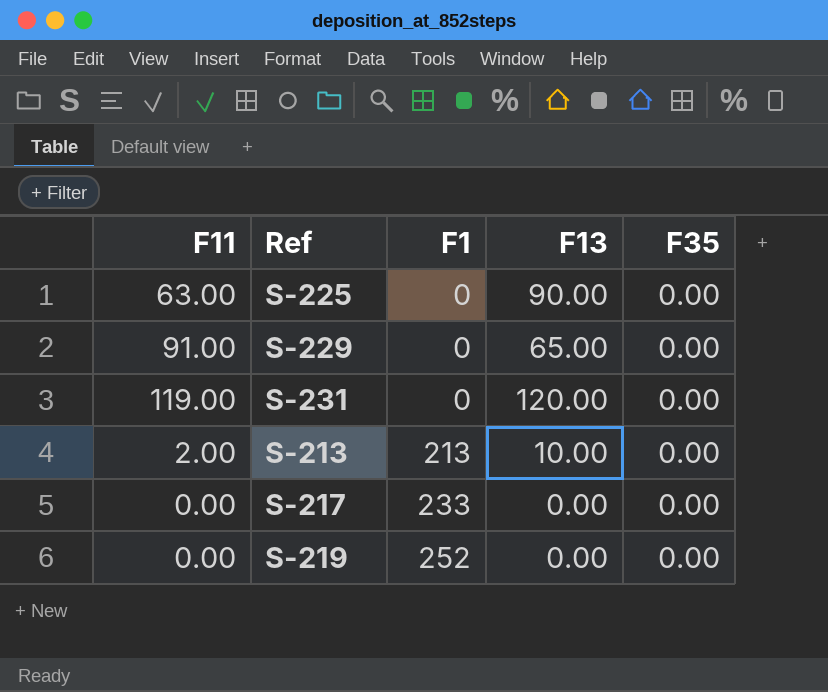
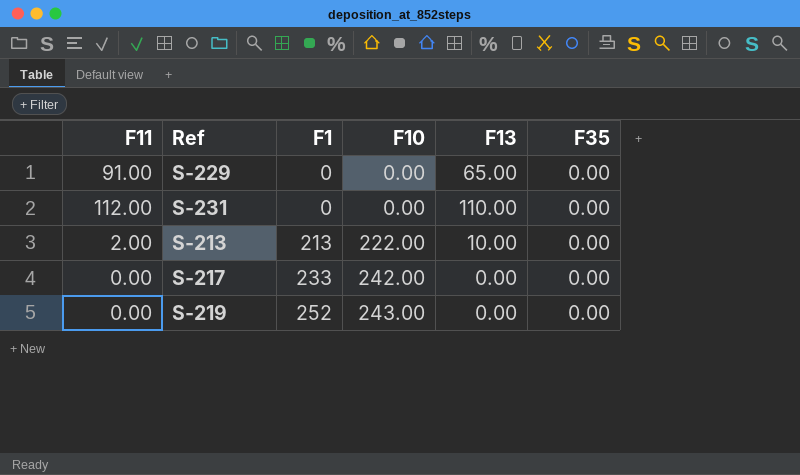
column F10 | position: none -> 4
row S-225: 63.00 | 0 | 90.00 | 0.00 -> none
S-231 | F11: 119.00 -> 112.00
S-231 | F13: 120.00 -> 110.00

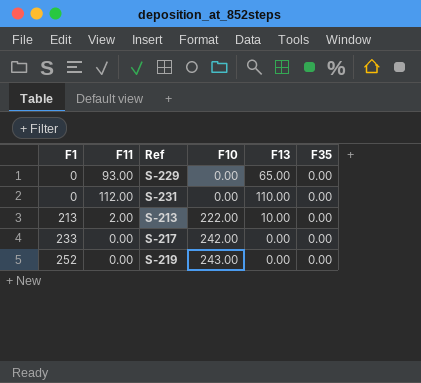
column F1 | position: 3 -> 1
S-229 | F11: 91.00 -> 93.00

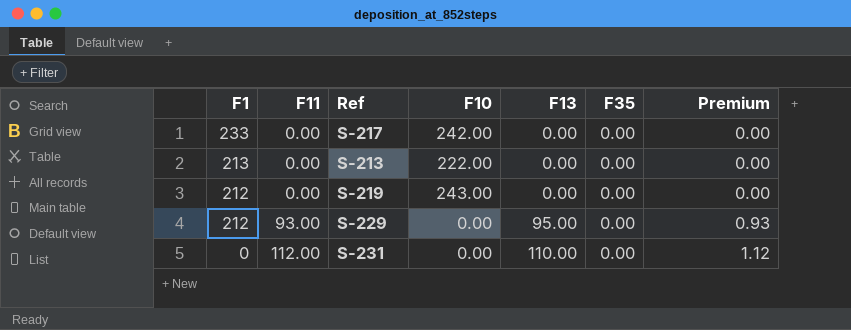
row order: F1 ascending -> F1 descending
column Premium | formula: none -> [F11] * 0.01
S-213 | F11: 2.00 -> 0.00
S-213 | F13: 10.00 -> 0.00
S-219 | F1: 252 -> 212
S-229 | F1: 0 -> 212
S-229 | F13: 65.00 -> 95.00

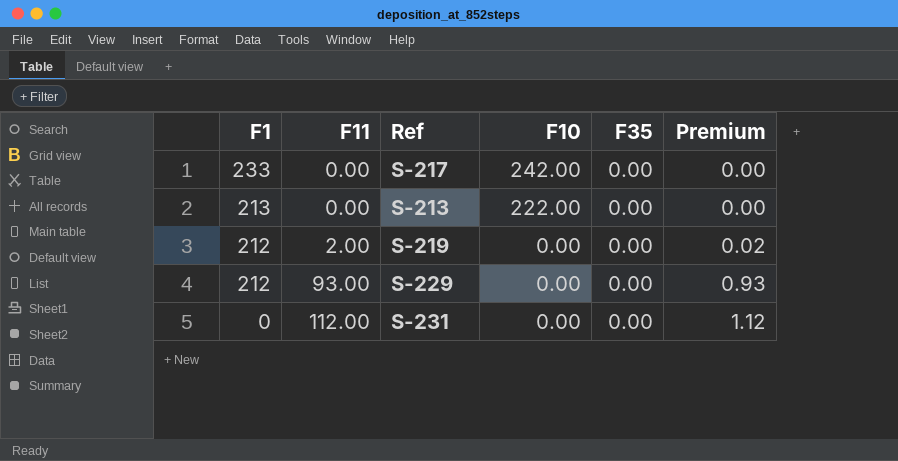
column F13 | position: 5 -> none
S-219 | F11: 0.00 -> 2.00
S-219 | F10: 243.00 -> 0.00
S-219 | Premium: 0.00 -> 0.02

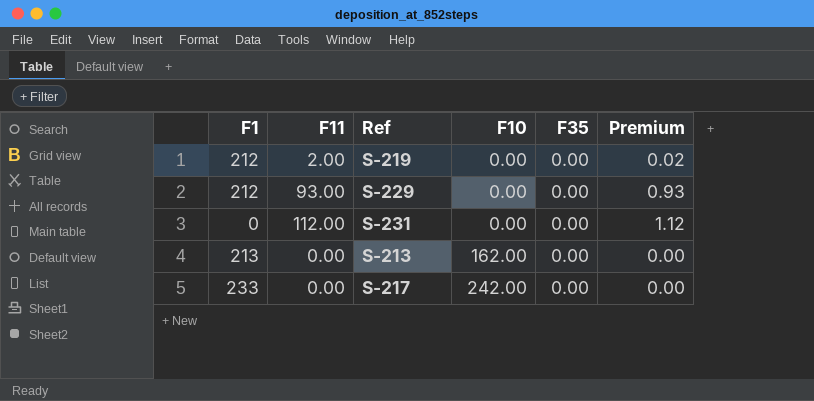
row order: F1 descending -> F10 ascending
S-213 | F10: 222.00 -> 162.00

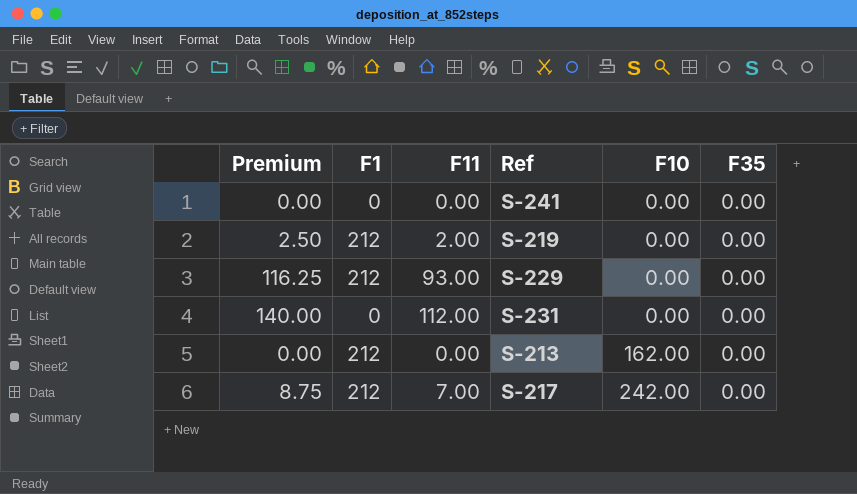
column Premium | formula: [F11] * 0.01 -> [F11] * 1.25
column Premium | position: 6 -> 1
row S-241: none -> 0.00 | 0 | 0.00 | 0.00 | 0.00
S-213 | F1: 213 -> 212
S-217 | F1: 233 -> 212
S-217 | F11: 0.00 -> 7.00

